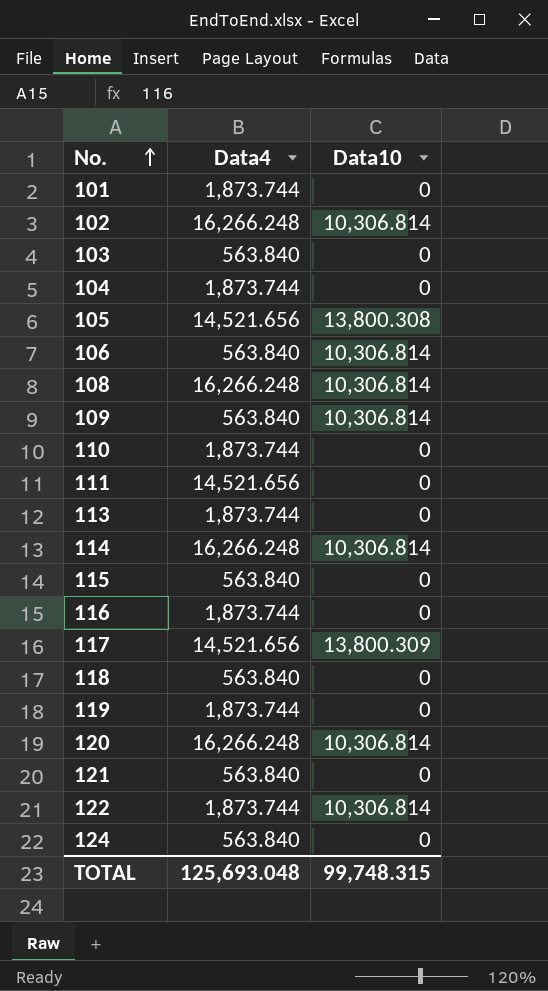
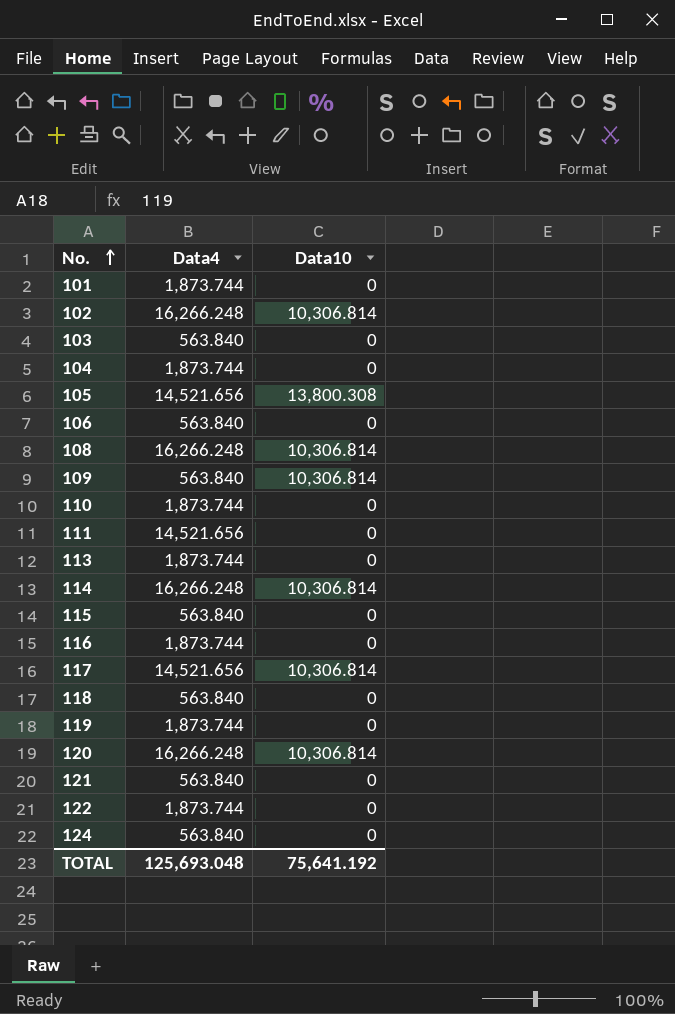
106 | Data10: 10,306.814 -> 0
117 | Data10: 13,800.309 -> 10,306.814
122 | Data10: 10,306.814 -> 0
TOTAL | Data10: 99,748.315 -> 75,641.192

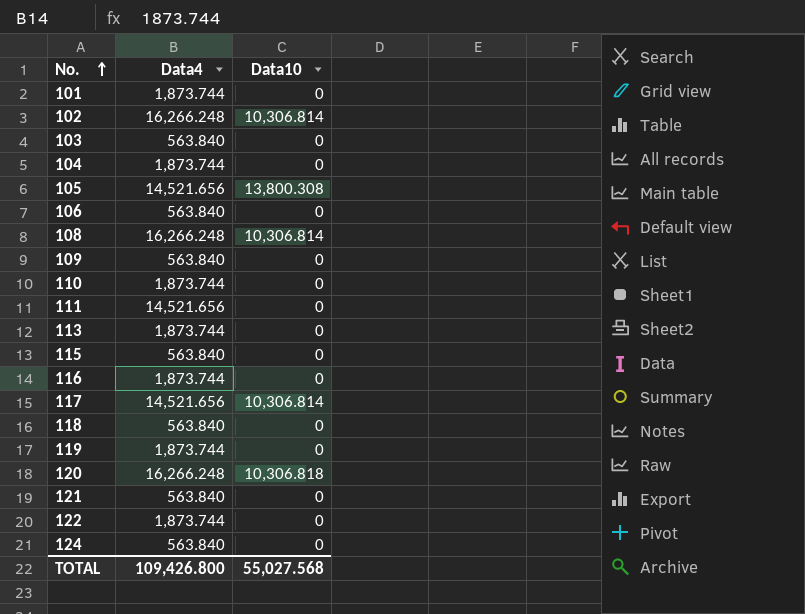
row 114: 16,266.248 | 10,306.814 -> none
109 | Data10: 10,306.814 -> 0
120 | Data10: 10,306.814 -> 10,306.818
TOTAL | Data4: 125,693.048 -> 109,426.800
TOTAL | Data10: 75,641.192 -> 55,027.568

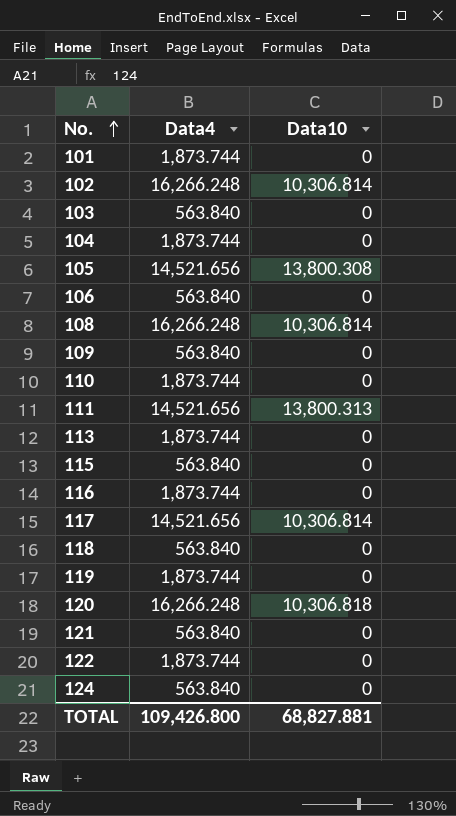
111 | Data10: 0 -> 13,800.313
TOTAL | Data10: 55,027.568 -> 68,827.881

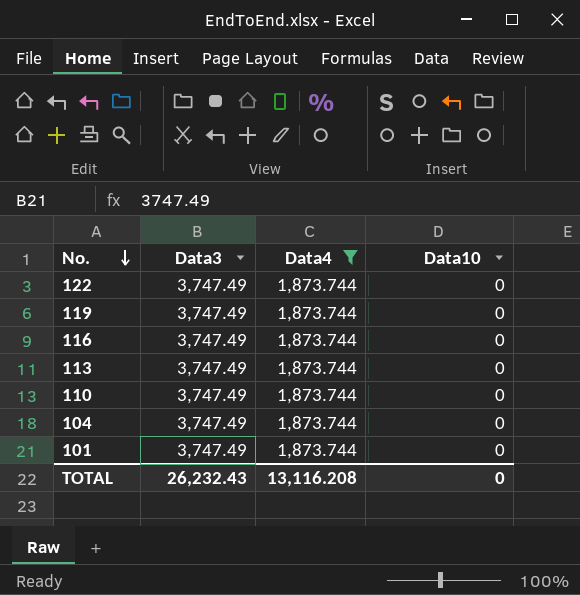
filter: none -> Data4 = 1,873.744
row order: No. ascending -> No. descending
column Data3 | position: none -> 2
TOTAL | Data4: 109,426.800 -> 13,116.208
TOTAL | Data10: 68,827.881 -> 0

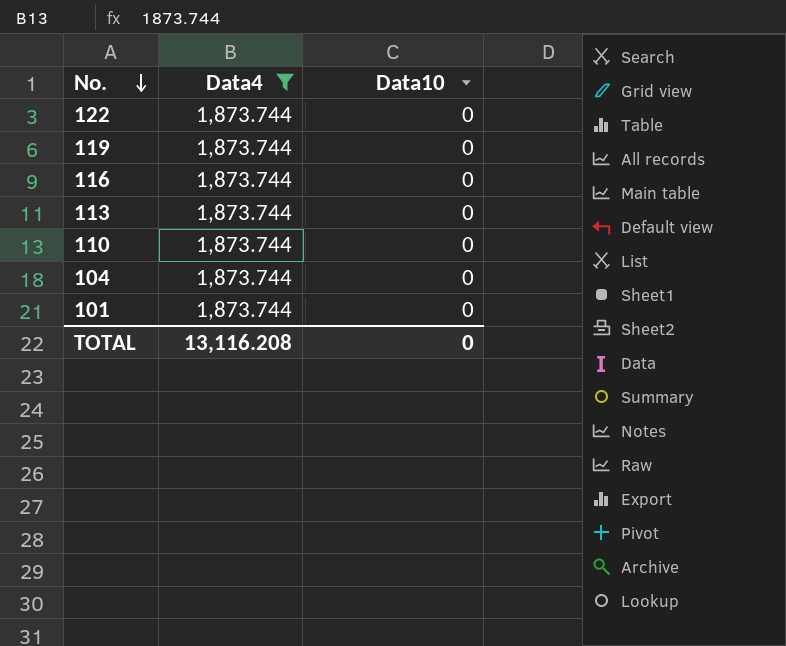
column Data3 | position: 2 -> none

